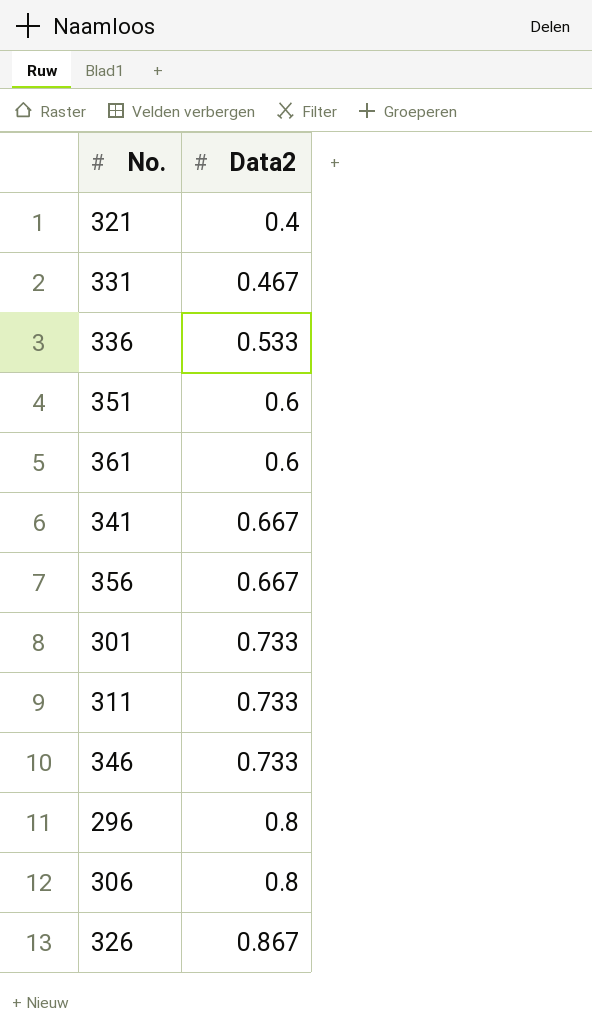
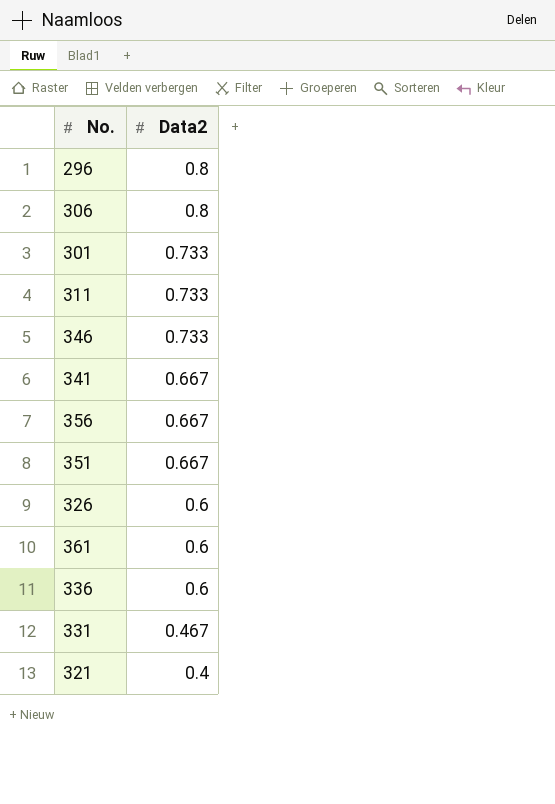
row order: Data2 ascending -> Data2 descending
351 | Data2: 0.6 -> 0.667
326 | Data2: 0.867 -> 0.6
336 | Data2: 0.533 -> 0.6

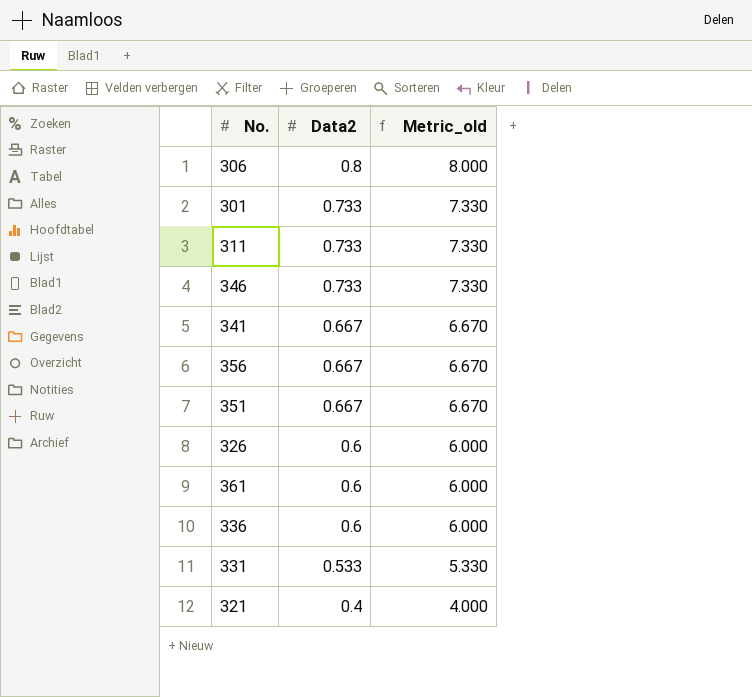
column Metric_old | formula: none -> [Data2] * 10
row 296: 0.8 -> none
331 | Data2: 0.467 -> 0.533

